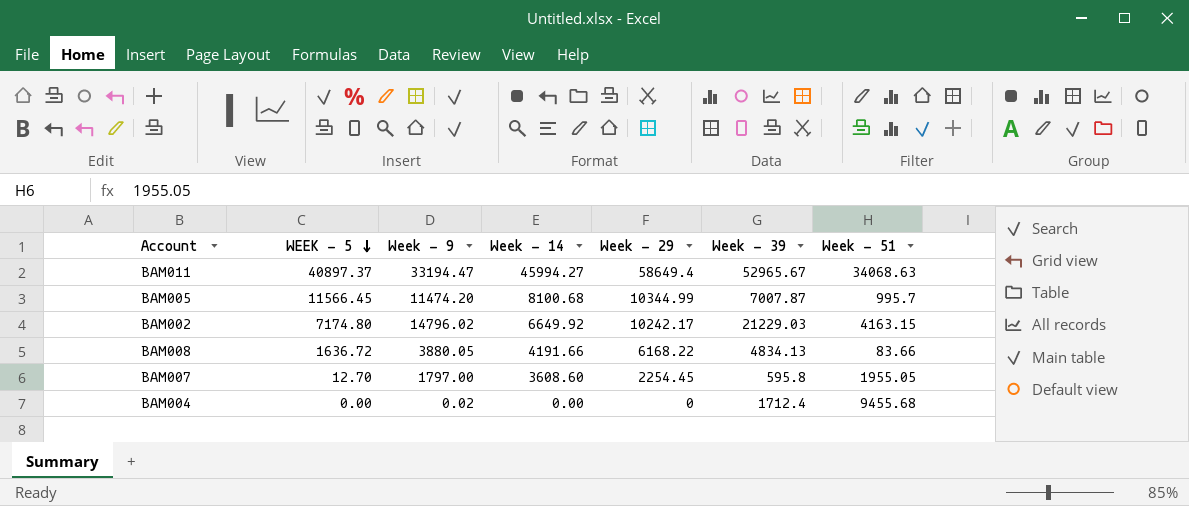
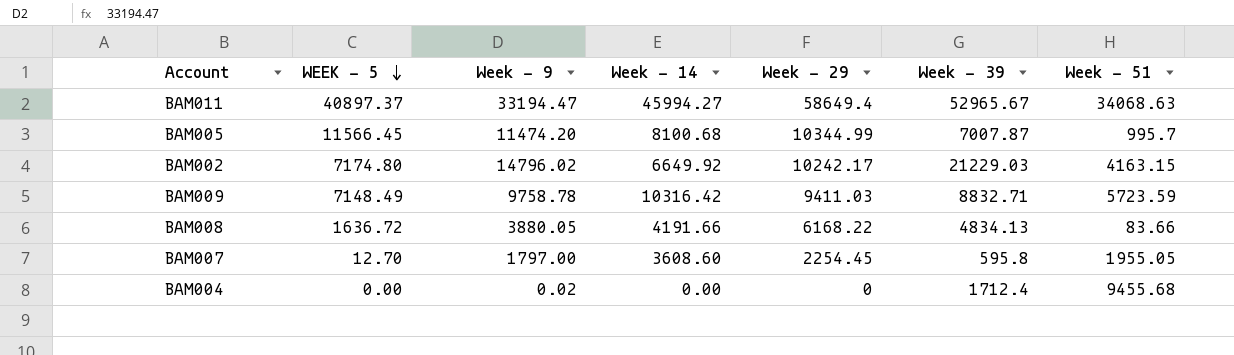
row BAM009: none -> 7148.49 | 9758.78 | 10316.42 | 9411.03 | 8832.71 | 5723.59

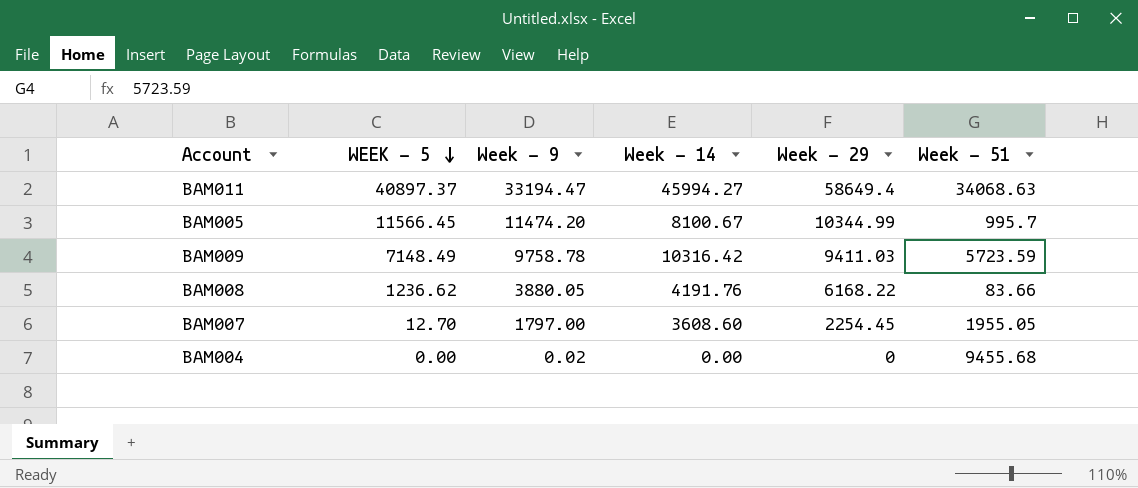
column Week - 39 | position: 6 -> none
row BAM002: 7174.80 | 14796.02 | 6649.92 | 10242.17 | 21229.03 | 4163.15 -> none
BAM005 | Week - 14: 8100.68 -> 8100.67
BAM008 | WEEK - 5: 1636.72 -> 1236.62
BAM008 | Week - 14: 4191.66 -> 4191.76

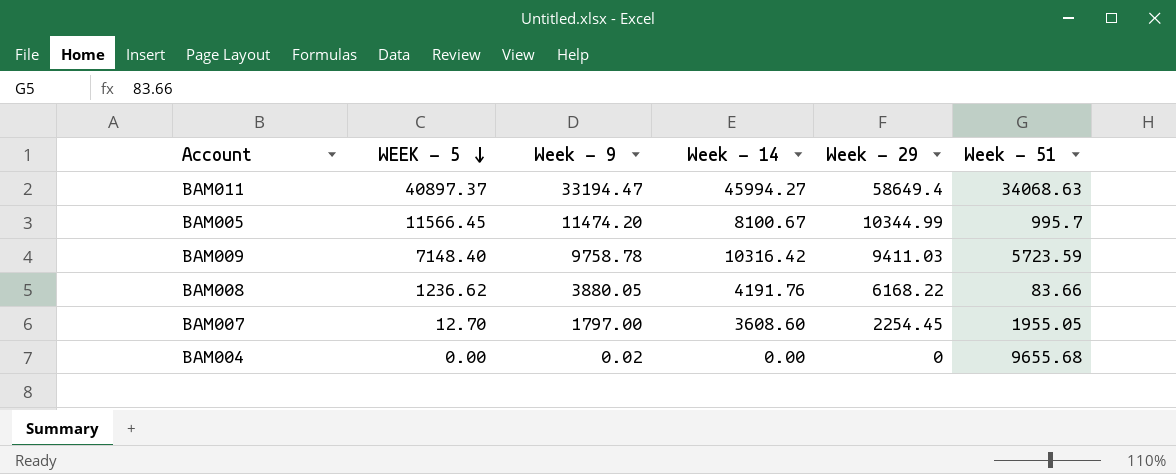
BAM009 | WEEK - 5: 7148.49 -> 7148.40
BAM004 | Week - 51: 9455.68 -> 9655.68

